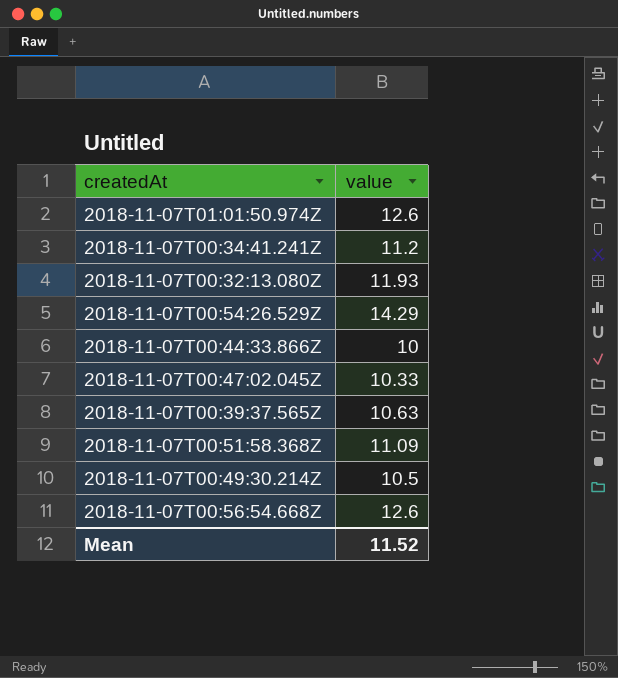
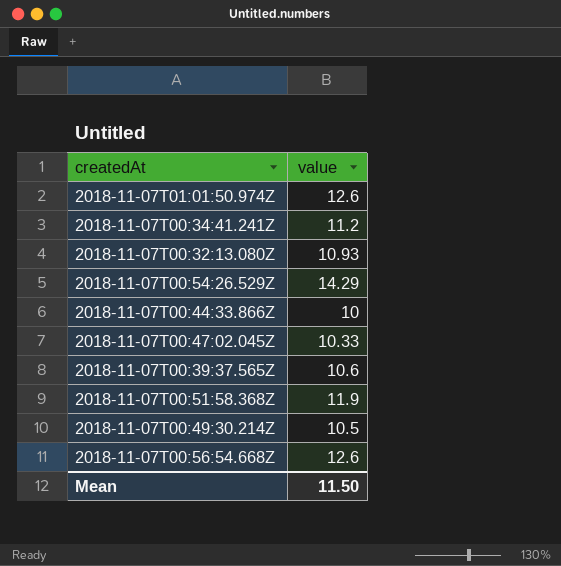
2018-11-07T00:32:13.080Z | value: 11.93 -> 10.93
2018-11-07T00:39:37.565Z | value: 10.63 -> 10.6
2018-11-07T00:51:58.368Z | value: 11.09 -> 11.9
Mean | value: 11.52 -> 11.50

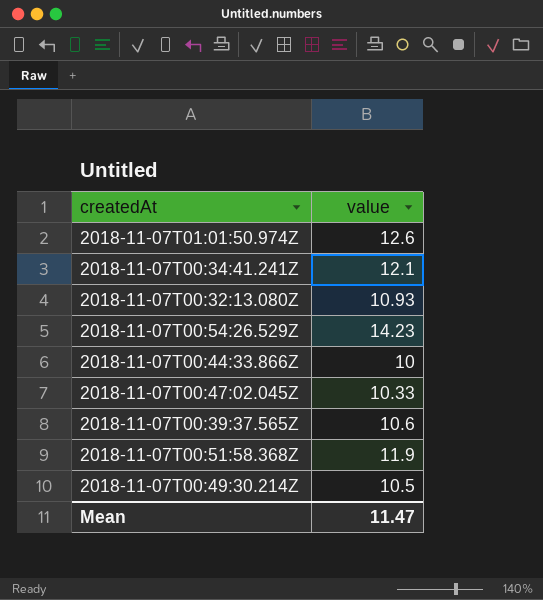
row 2018-11-07T00:56:54.668Z: 12.6 -> none
2018-11-07T00:34:41.241Z | value: 11.2 -> 12.1
2018-11-07T00:54:26.529Z | value: 14.29 -> 14.23
Mean | value: 11.50 -> 11.47

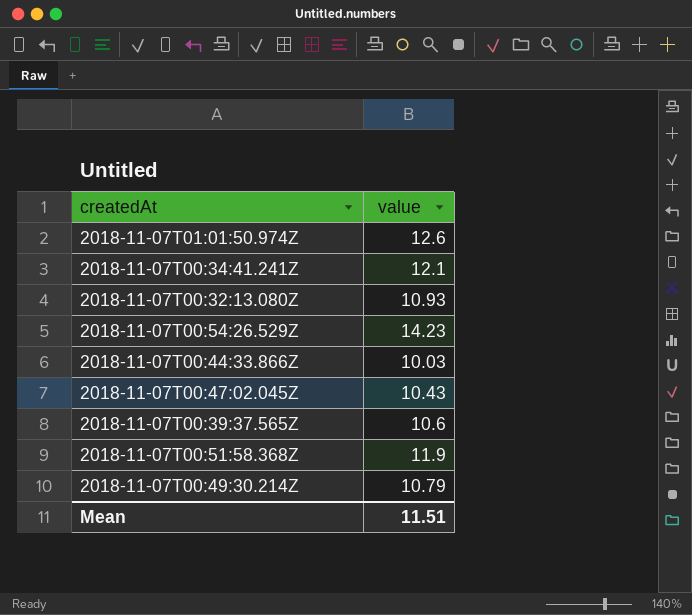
2018-11-07T00:44:33.866Z | value: 10 -> 10.03
2018-11-07T00:47:02.045Z | value: 10.33 -> 10.43
2018-11-07T00:49:30.214Z | value: 10.5 -> 10.79
Mean | value: 11.47 -> 11.51

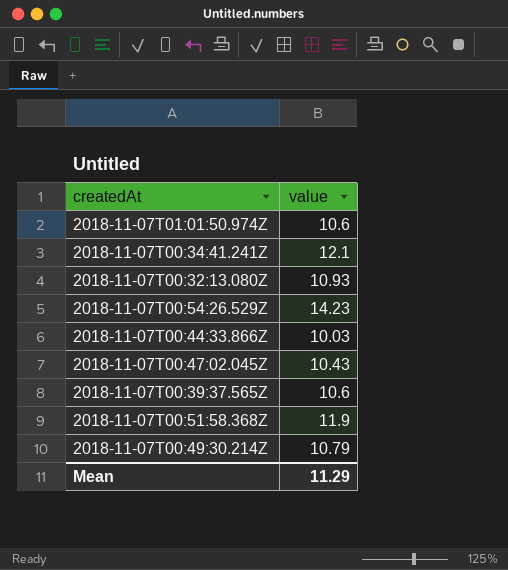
2018-11-07T01:01:50.974Z | value: 12.6 -> 10.6
Mean | value: 11.51 -> 11.29

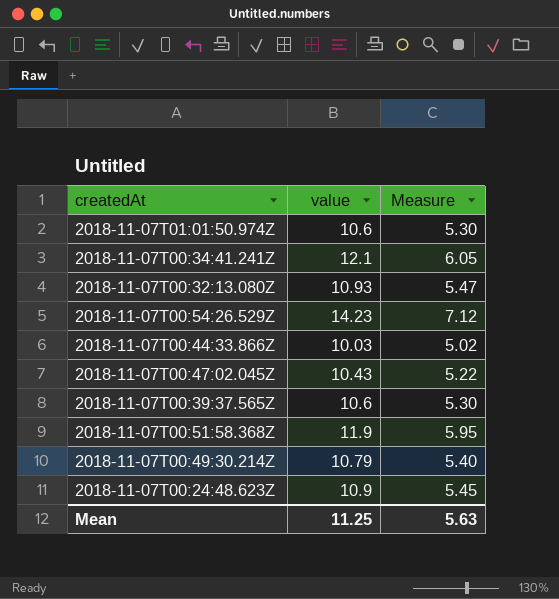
column Measure | formula: none -> [value] * 0.5
row 2018-11-07T00:24:48.623Z: none -> 10.9 | 5.45
Mean | value: 11.29 -> 11.25

